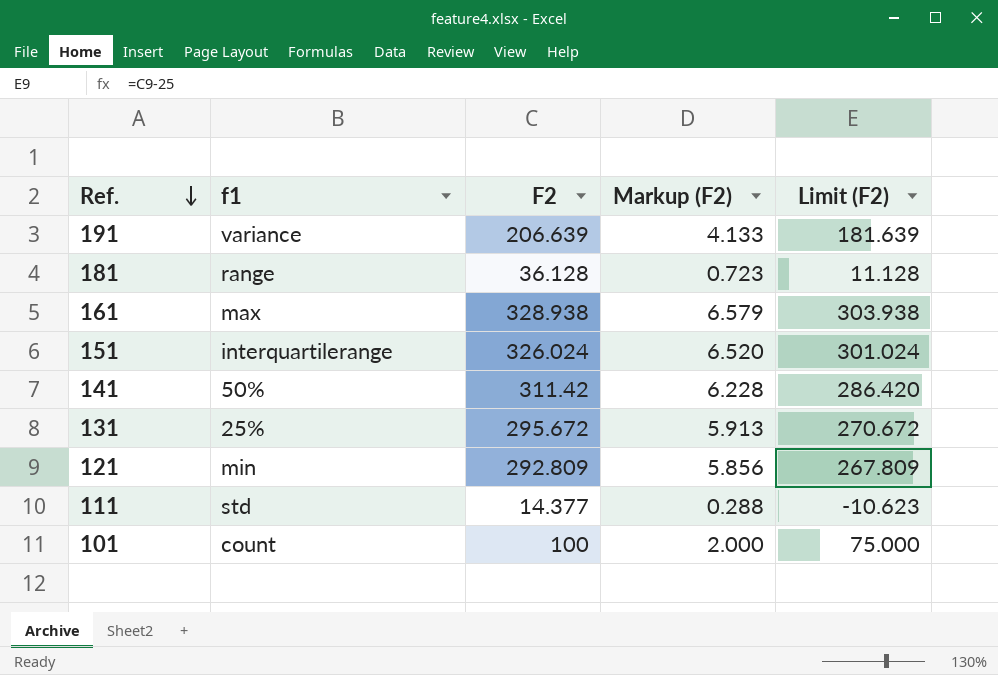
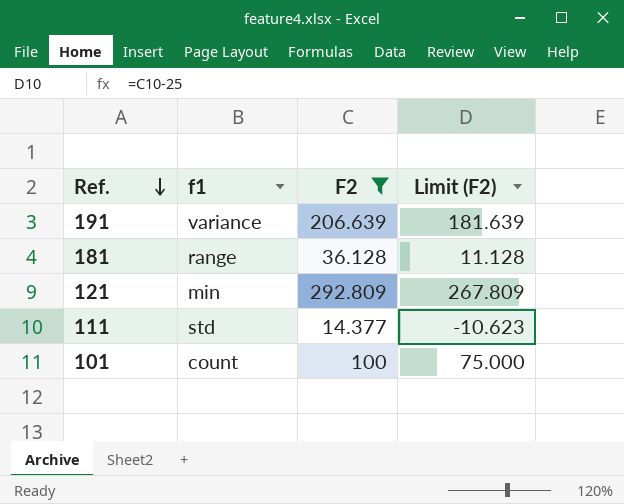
filter: none -> F2 <= 292.809
column Markup (F2) | formula: [F2] * 0.02 -> none

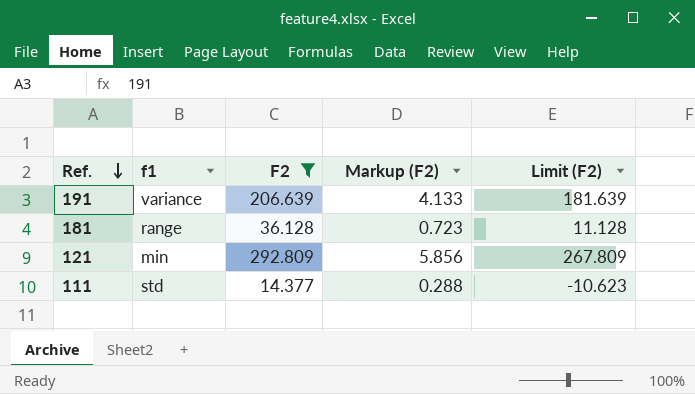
column Markup (F2) | formula: none -> [F2] * 0.02
row 101: count | 100 | 75.000 -> none

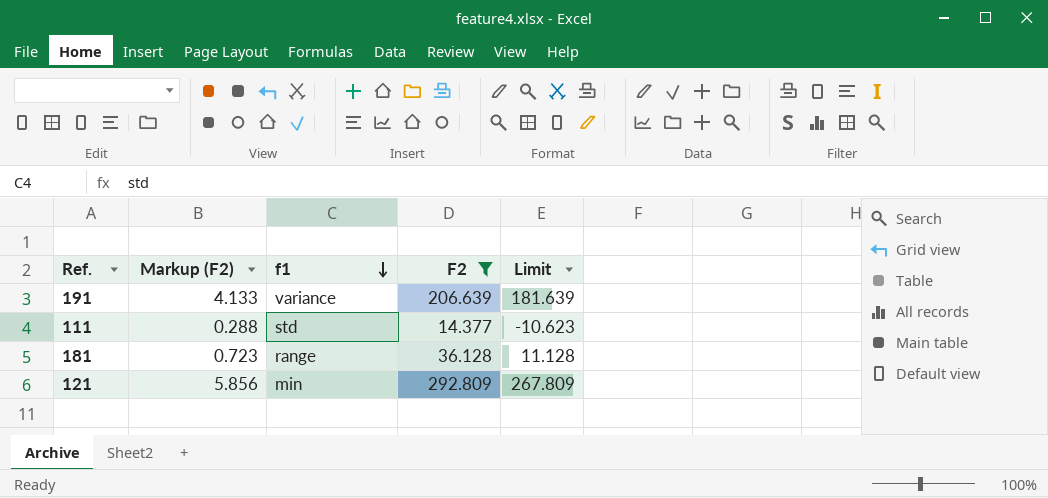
row order: Ref. descending -> f1 descending
column Markup (F2) | position: 4 -> 2
column name: Limit (F2) -> Limit

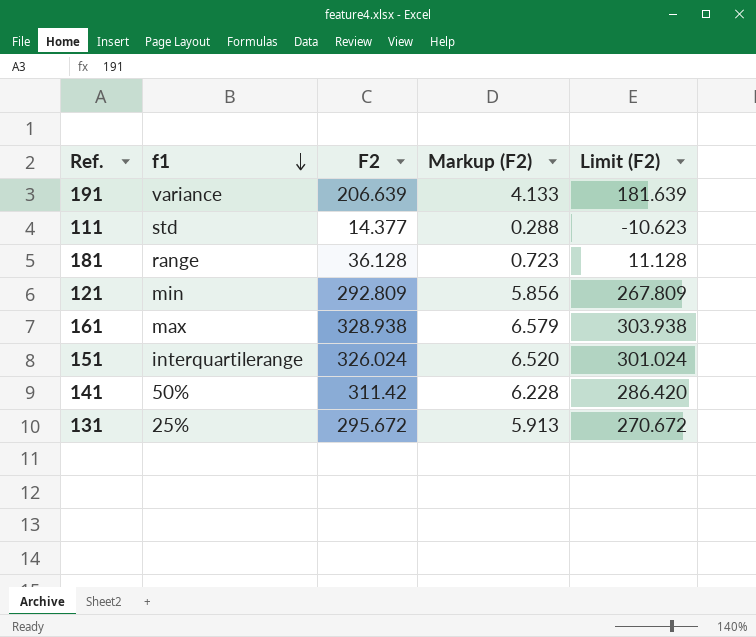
filter: F2 <= 292.809 -> none
column Markup (F2) | position: 2 -> 4
column name: Limit -> Limit (F2)

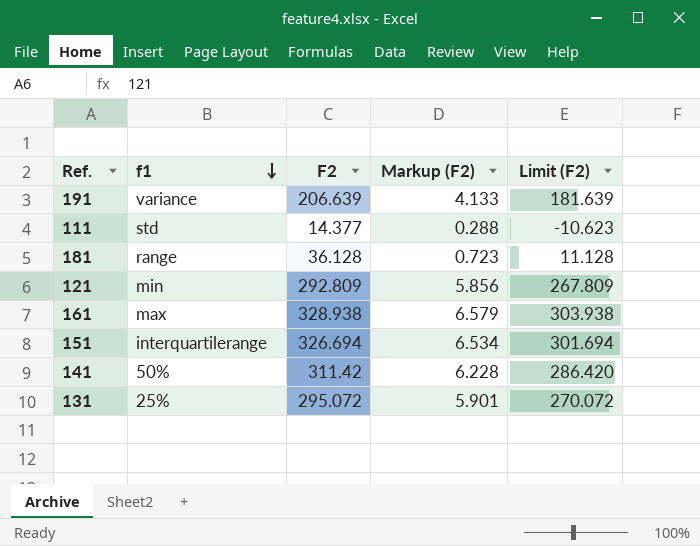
151 | F2: 326.024 -> 326.694
151 | Markup (F2): 6.520 -> 6.534
151 | Limit (F2): 301.024 -> 301.694
131 | F2: 295.672 -> 295.072
131 | Markup (F2): 5.913 -> 5.901
131 | Limit (F2): 270.672 -> 270.072

